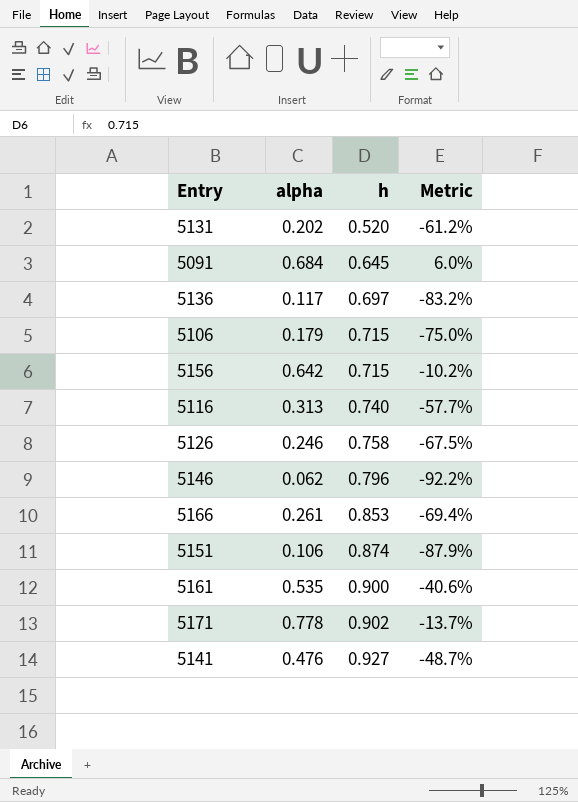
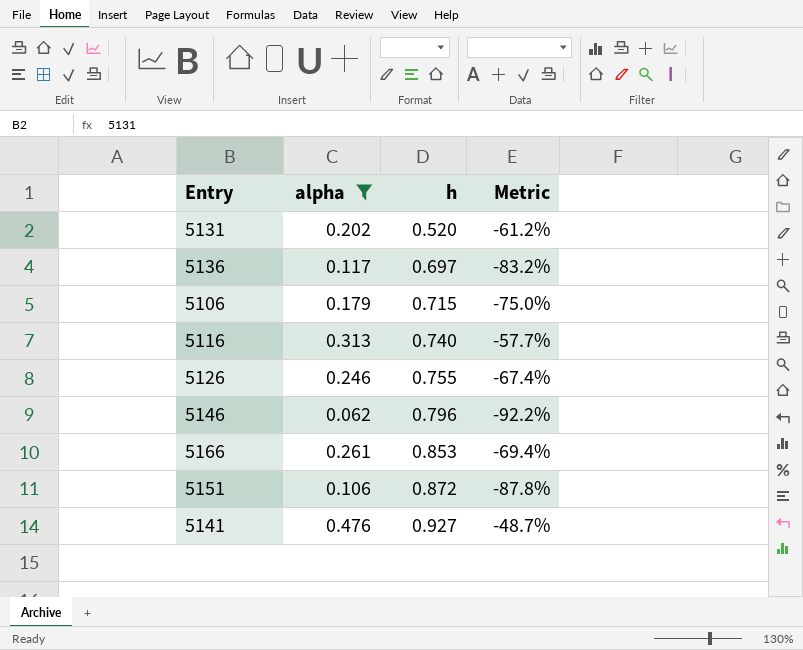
filter: none -> alpha <= 0.476
5126 | h: 0.758 -> 0.755
5126 | Metric: -67.5% -> -67.4%
5151 | h: 0.874 -> 0.872
5151 | Metric: -87.9% -> -87.8%

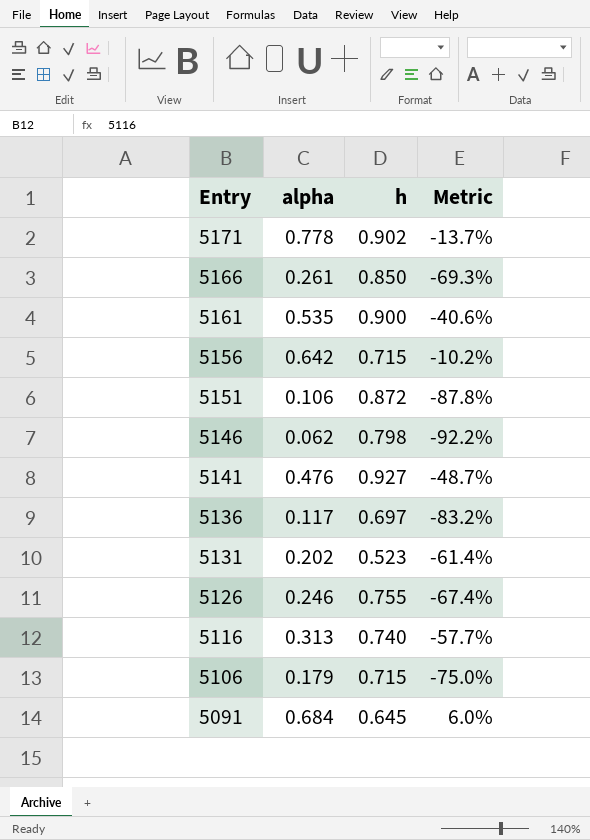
filter: alpha <= 0.476 -> none
row order: h ascending -> Entry descending
5166 | h: 0.853 -> 0.850
5166 | Metric: -69.4% -> -69.3%
5146 | h: 0.796 -> 0.798
5131 | h: 0.520 -> 0.523
5131 | Metric: -61.2% -> -61.4%

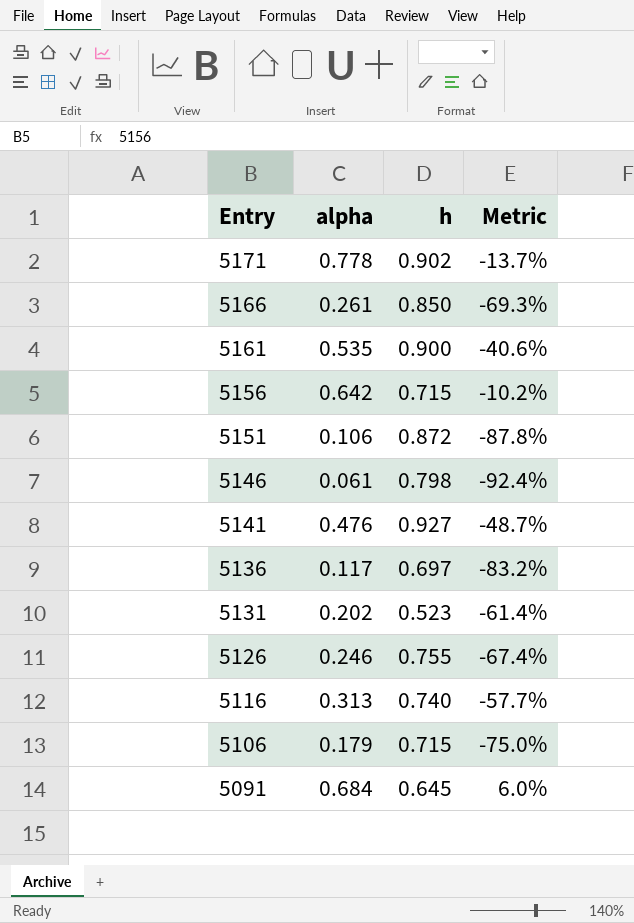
5146 | alpha: 0.062 -> 0.061
5146 | Metric: -92.2% -> -92.4%

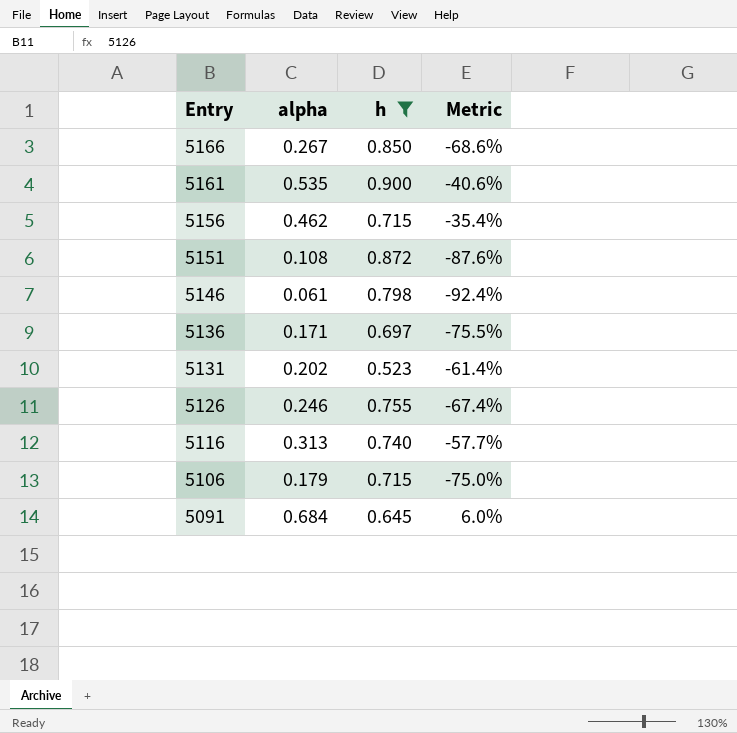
filter: none -> h <= 0.900
5166 | alpha: 0.261 -> 0.267
5166 | Metric: -69.3% -> -68.6%
5156 | alpha: 0.642 -> 0.462
5156 | Metric: -10.2% -> -35.4%
5151 | alpha: 0.106 -> 0.108
5151 | Metric: -87.8% -> -87.6%
5136 | alpha: 0.117 -> 0.171
5136 | Metric: -83.2% -> -75.5%

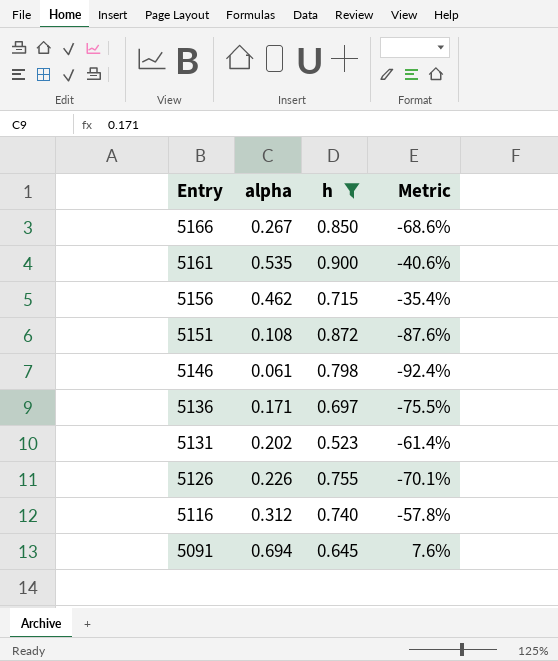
row 5106: 0.179 | 0.715 | -75.0% -> none
5126 | alpha: 0.246 -> 0.226
5126 | Metric: -67.4% -> -70.1%
5116 | alpha: 0.313 -> 0.312
5116 | Metric: -57.7% -> -57.8%
5091 | alpha: 0.684 -> 0.694
5091 | Metric: 6.0% -> 7.6%

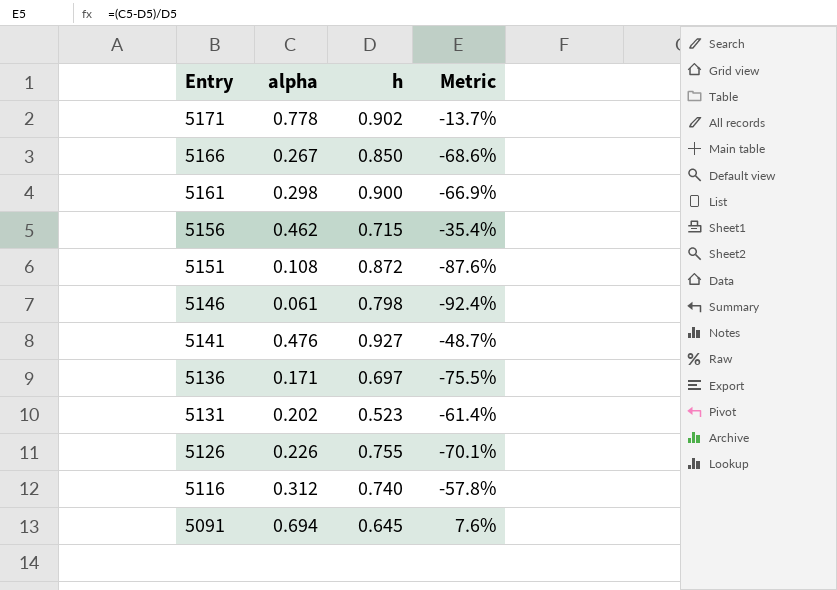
filter: h <= 0.900 -> none
5161 | alpha: 0.535 -> 0.298
5161 | Metric: -40.6% -> -66.9%

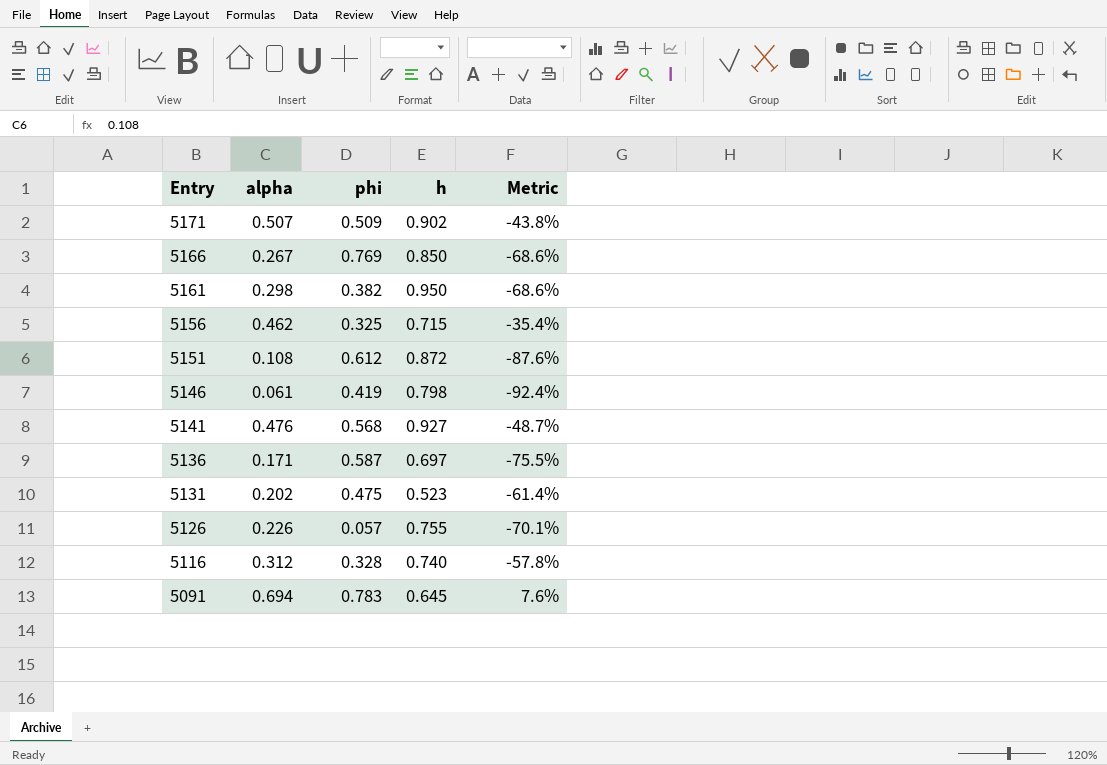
column phi | position: none -> 3
5171 | alpha: 0.778 -> 0.507
5171 | Metric: -13.7% -> -43.8%
5161 | h: 0.900 -> 0.950
5161 | Metric: -66.9% -> -68.6%

